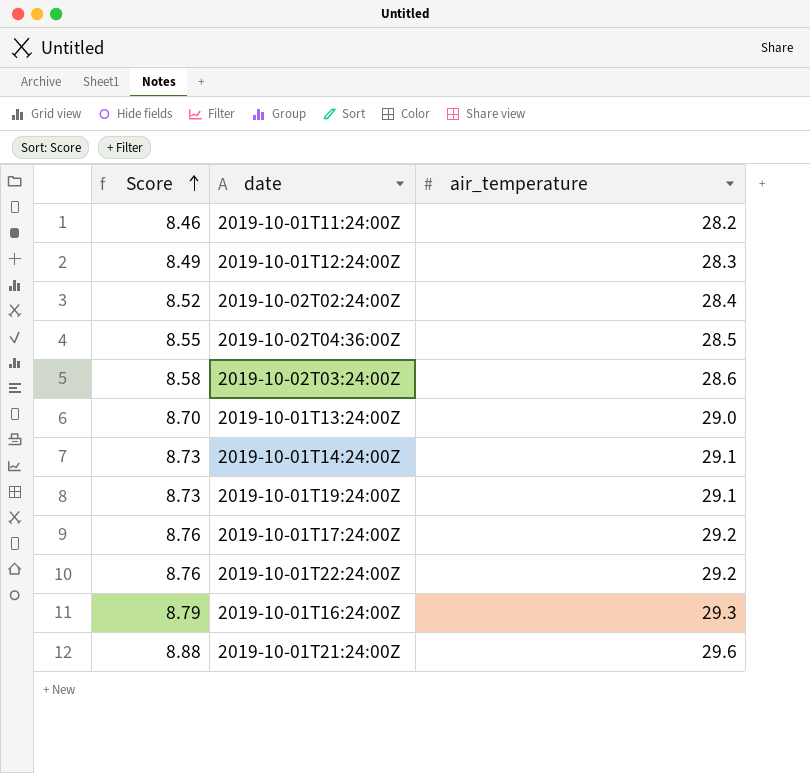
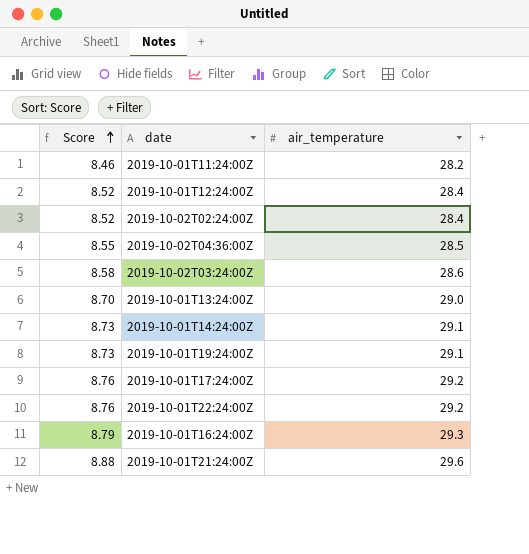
2019-10-01T12:24:00Z | Score: 8.49 -> 8.52
2019-10-01T12:24:00Z | air_temperature: 28.3 -> 28.4

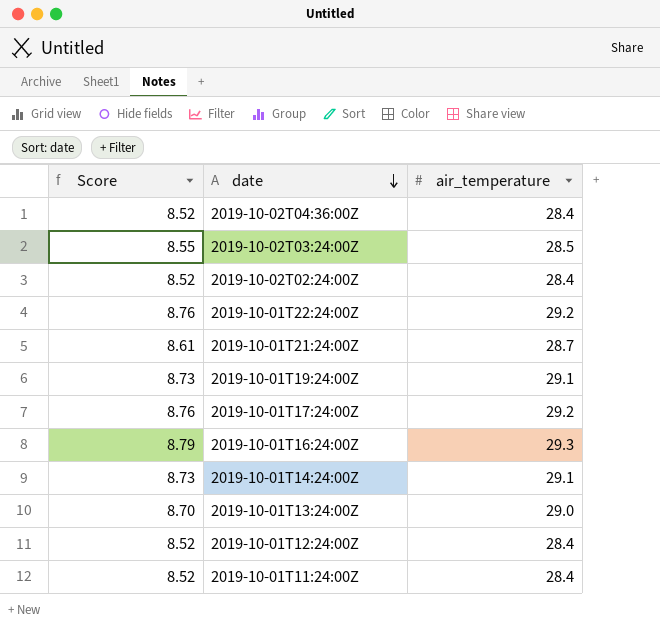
row order: Score ascending -> date descending
2019-10-02T04:36:00Z | Score: 8.55 -> 8.52
2019-10-02T04:36:00Z | air_temperature: 28.5 -> 28.4
2019-10-02T03:24:00Z | Score: 8.58 -> 8.55
2019-10-02T03:24:00Z | air_temperature: 28.6 -> 28.5
2019-10-01T21:24:00Z | Score: 8.88 -> 8.61
2019-10-01T21:24:00Z | air_temperature: 29.6 -> 28.7
2019-10-01T11:24:00Z | Score: 8.46 -> 8.52
2019-10-01T11:24:00Z | air_temperature: 28.2 -> 28.4

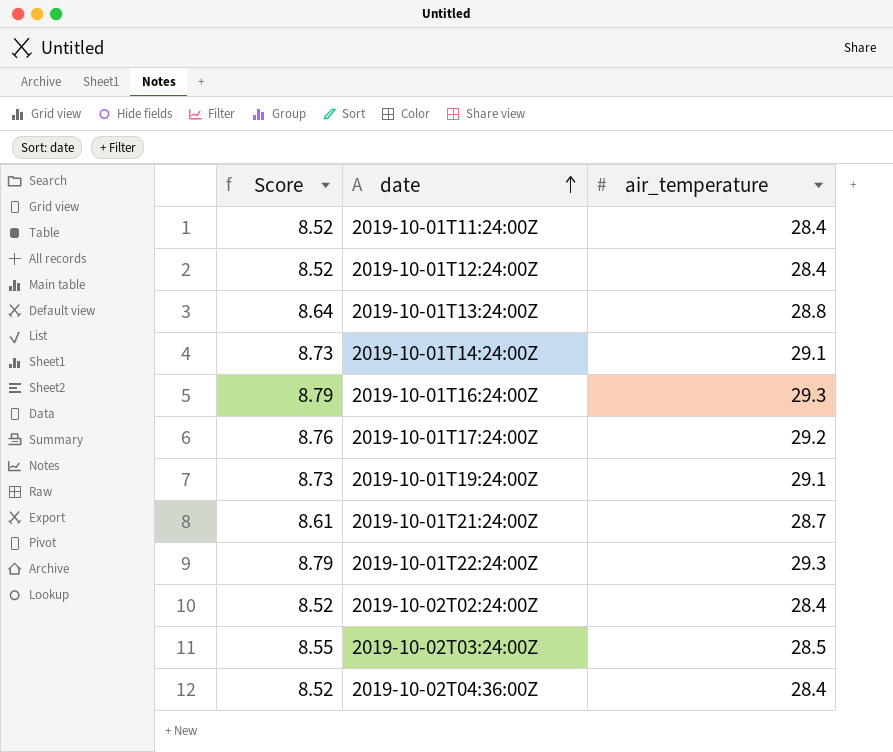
row order: date descending -> date ascending
2019-10-01T13:24:00Z | Score: 8.70 -> 8.64
2019-10-01T13:24:00Z | air_temperature: 29.0 -> 28.8
2019-10-01T22:24:00Z | Score: 8.76 -> 8.79
2019-10-01T22:24:00Z | air_temperature: 29.2 -> 29.3

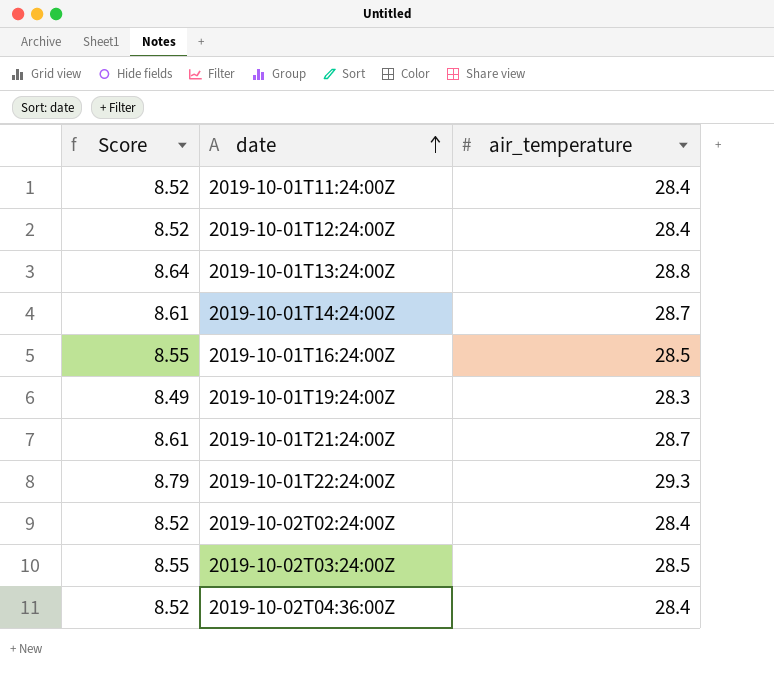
row 2019-10-01T17:24:00Z: 8.76 | 29.2 -> none
2019-10-01T14:24:00Z | Score: 8.73 -> 8.61
2019-10-01T14:24:00Z | air_temperature: 29.1 -> 28.7
2019-10-01T16:24:00Z | Score: 8.79 -> 8.55
2019-10-01T16:24:00Z | air_temperature: 29.3 -> 28.5
2019-10-01T19:24:00Z | Score: 8.73 -> 8.49
2019-10-01T19:24:00Z | air_temperature: 29.1 -> 28.3

